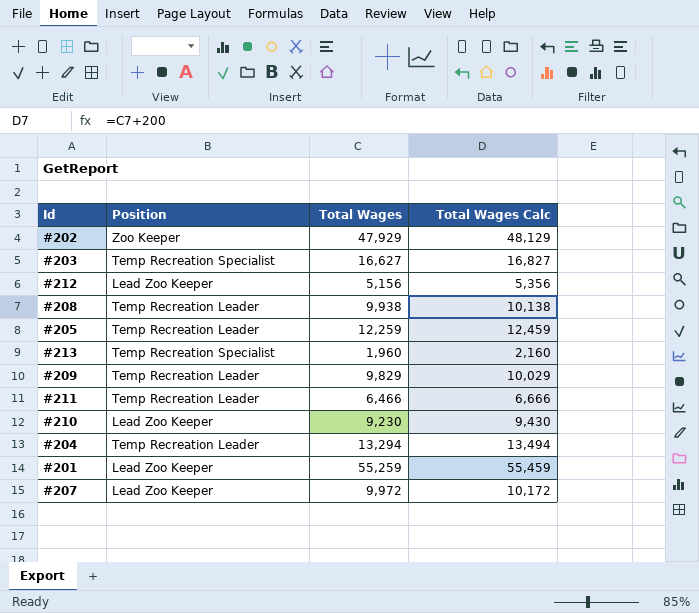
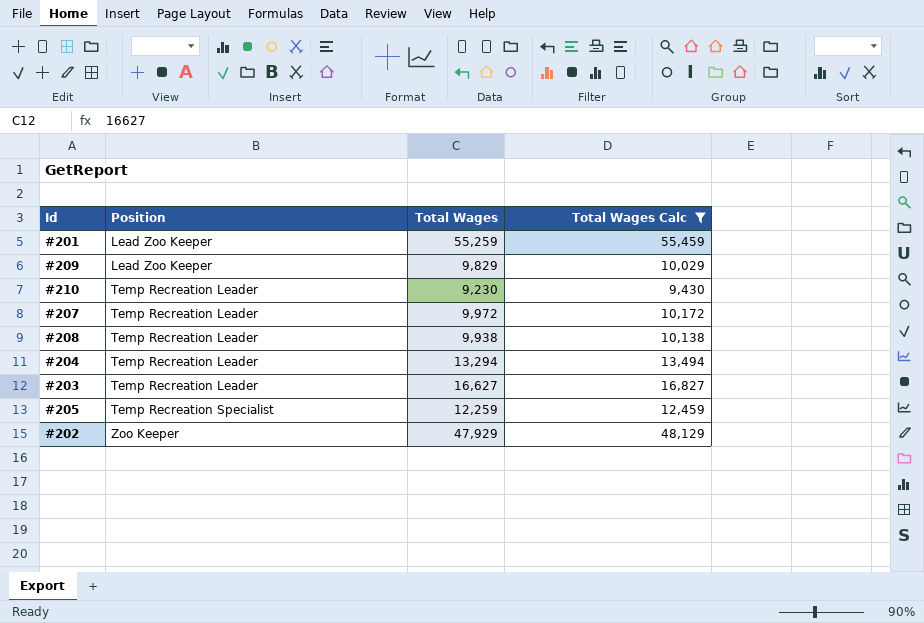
filter: none -> Total Wages Calc >= 9,430
row order: none -> Position ascending
#209 | Position: Temp Recreation Leader -> Lead Zoo Keeper
#210 | Position: Lead Zoo Keeper -> Temp Recreation Leader
#207 | Position: Lead Zoo Keeper -> Temp Recreation Leader
#203 | Position: Temp Recreation Specialist -> Temp Recreation Leader
#205 | Position: Temp Recreation Leader -> Temp Recreation Specialist

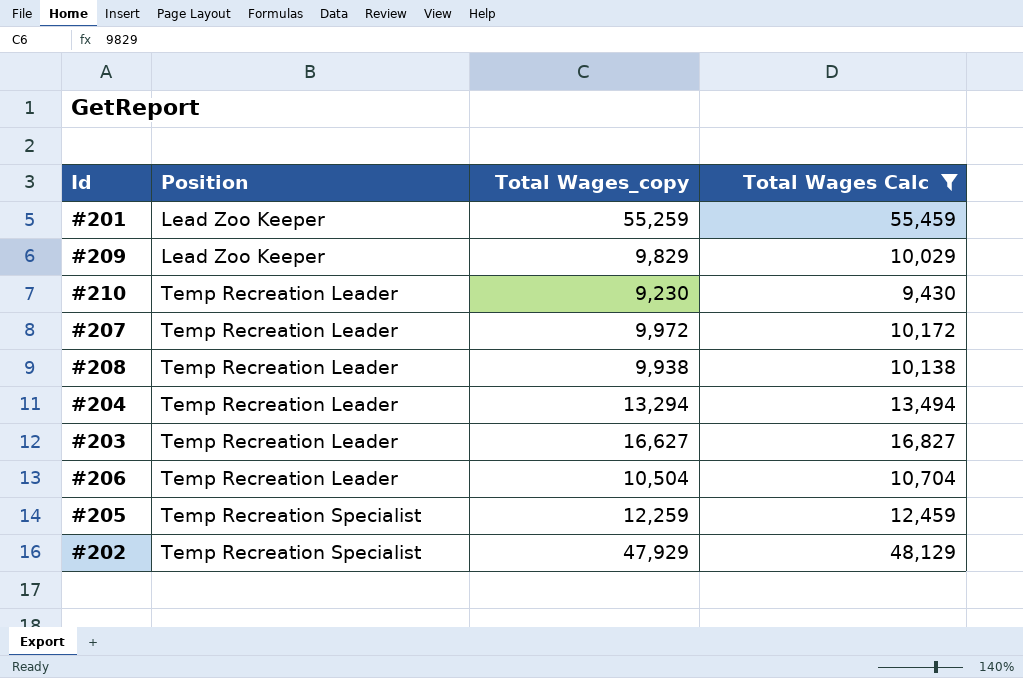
column name: Total Wages -> Total Wages_copy
row #206: none -> Temp Recreation Leader | 10,504 | 10,704
#202 | Position: Zoo Keeper -> Temp Recreation Specialist

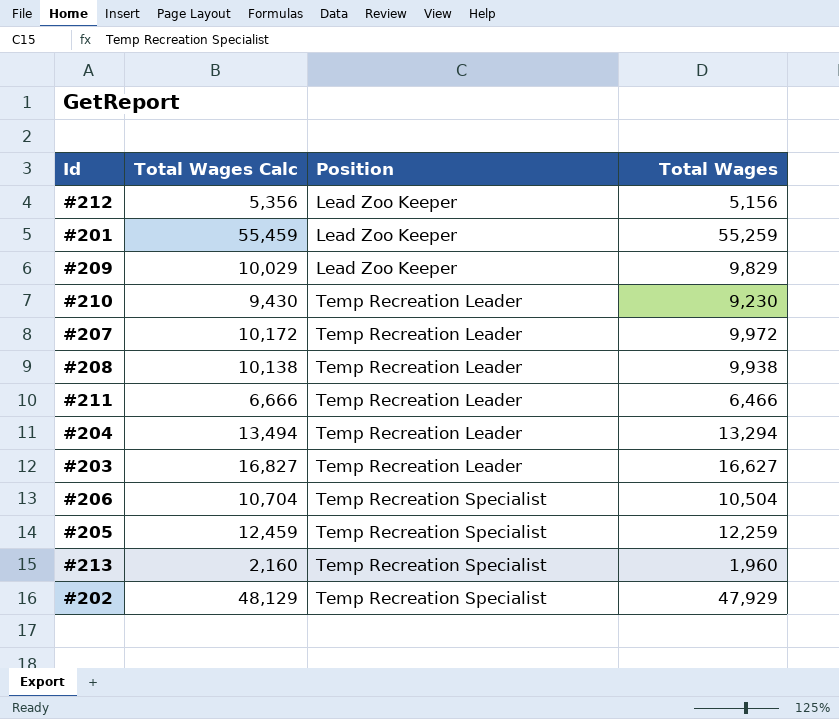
filter: Total Wages Calc >= 9,430 -> none
column Total Wages Calc | position: 4 -> 2
column name: Total Wages_copy -> Total Wages
#206 | Position: Temp Recreation Leader -> Temp Recreation Specialist

